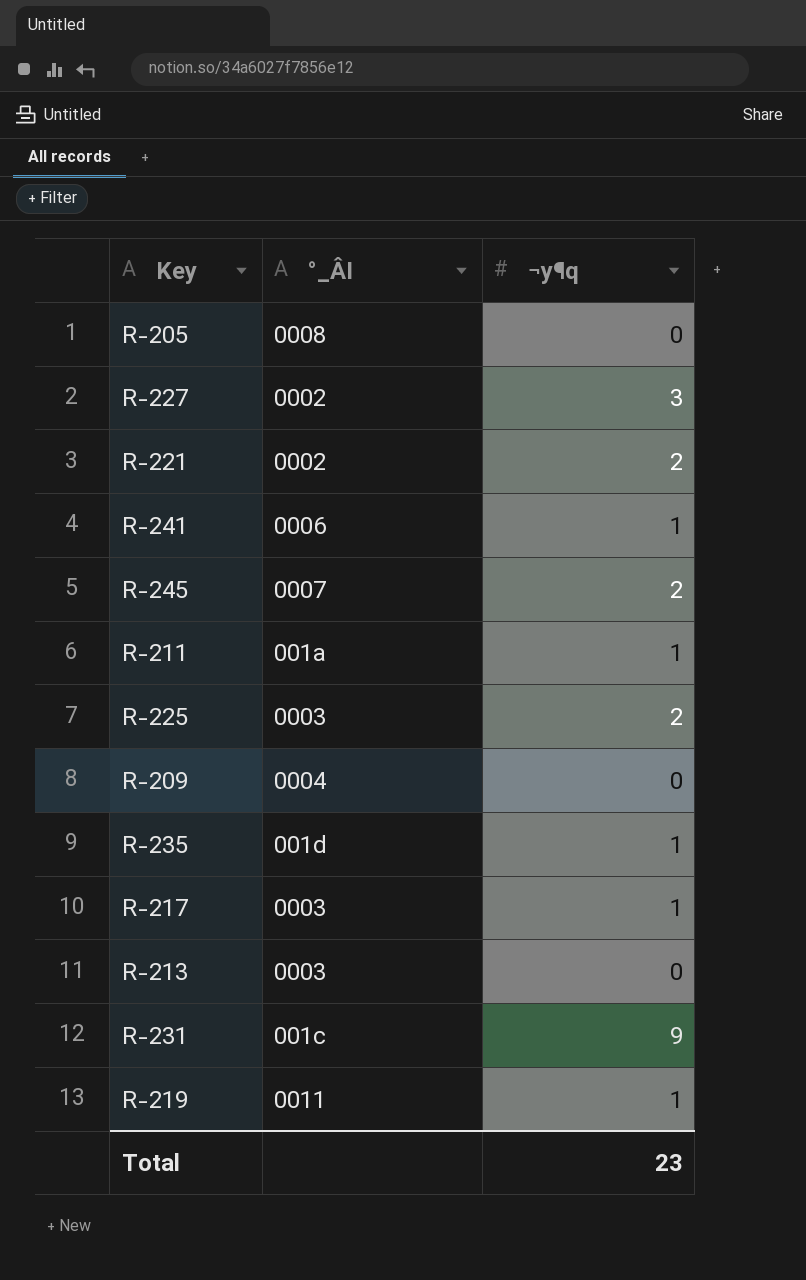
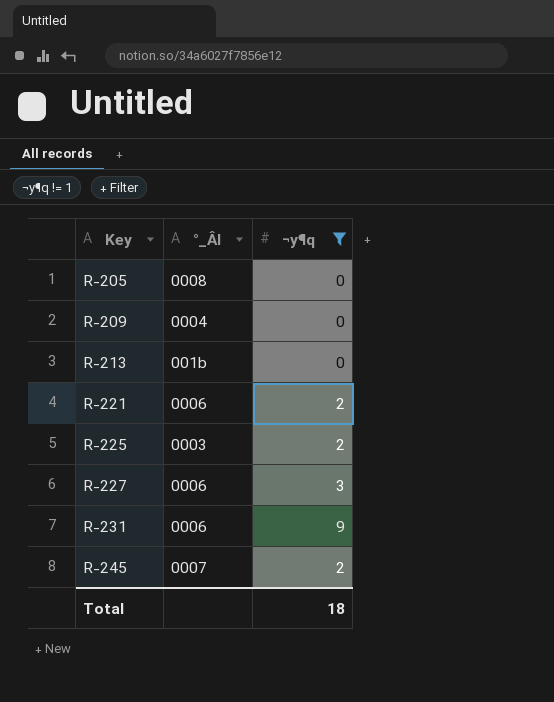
filter: none -> ¬y¶q != 1
row order: none -> Key ascending
R-213 | °_ÂI: 0003 -> 001b
R-221 | °_ÂI: 0002 -> 0006
R-227 | °_ÂI: 0002 -> 0006
R-231 | °_ÂI: 001c -> 0006
Total | ¬y¶q: 23 -> 18

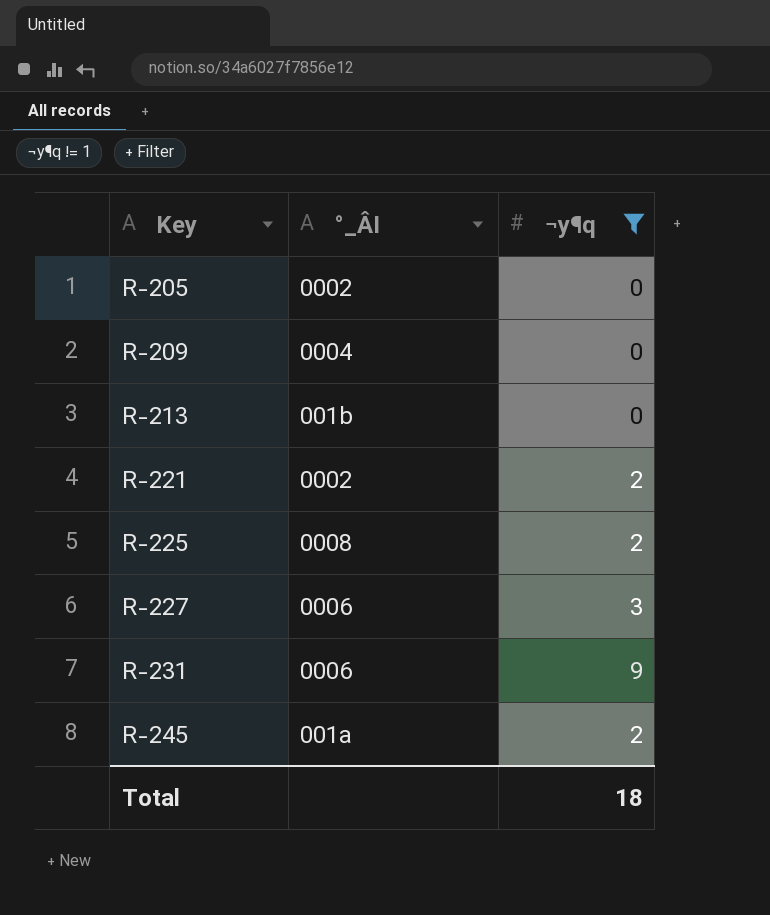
R-205 | °_ÂI: 0008 -> 0002
R-221 | °_ÂI: 0006 -> 0002
R-225 | °_ÂI: 0003 -> 0008
R-245 | °_ÂI: 0007 -> 001a

